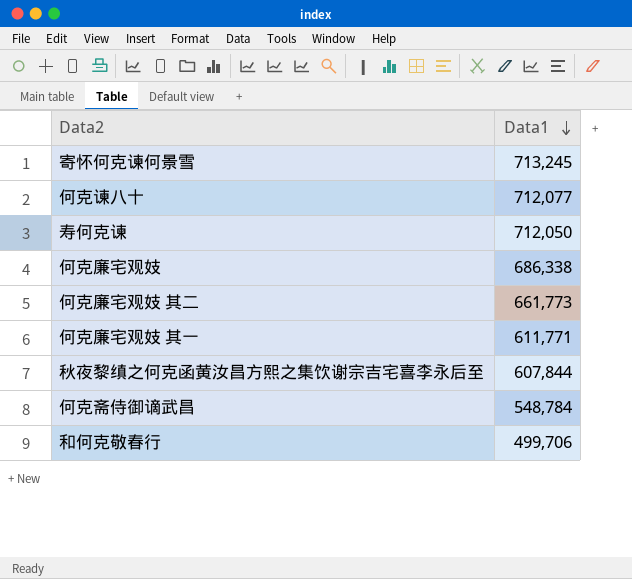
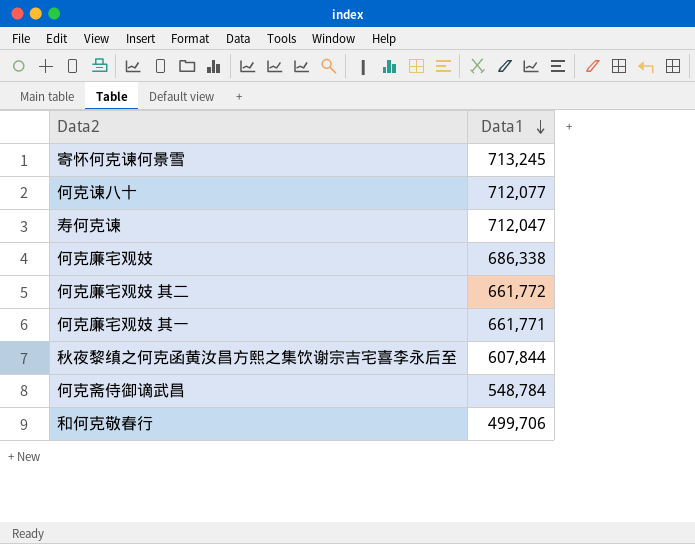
寿何克谏 | Data1: 712,050 -> 712,047
何克廉宅观妓 其二 | Data1: 661,773 -> 661,772
何克廉宅观妓 其一 | Data1: 611,771 -> 661,771

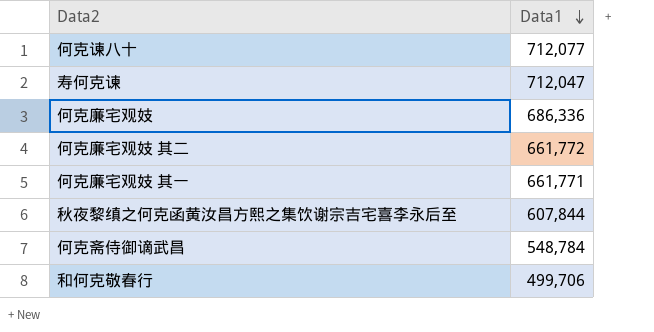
row 寄怀何克谏何景雪: 713,245 -> none
何克廉宅观妓 | Data1: 686,338 -> 686,336

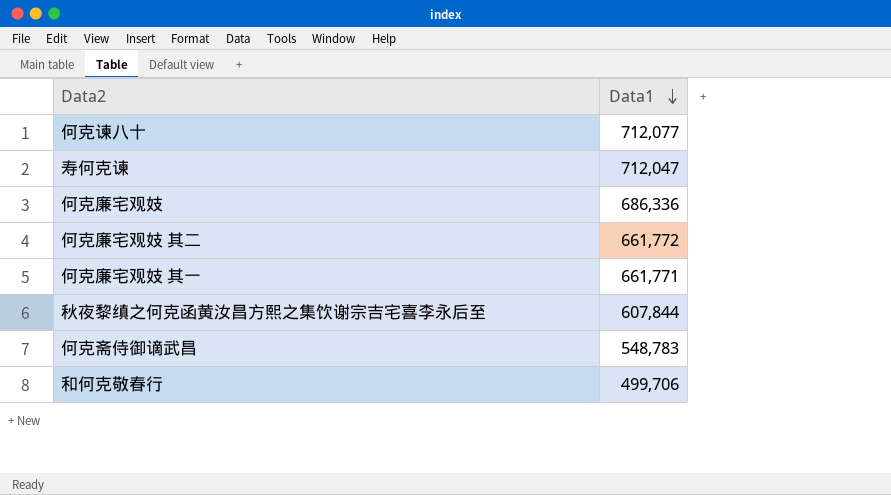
何克斋侍御谪武昌 | Data1: 548,784 -> 548,783

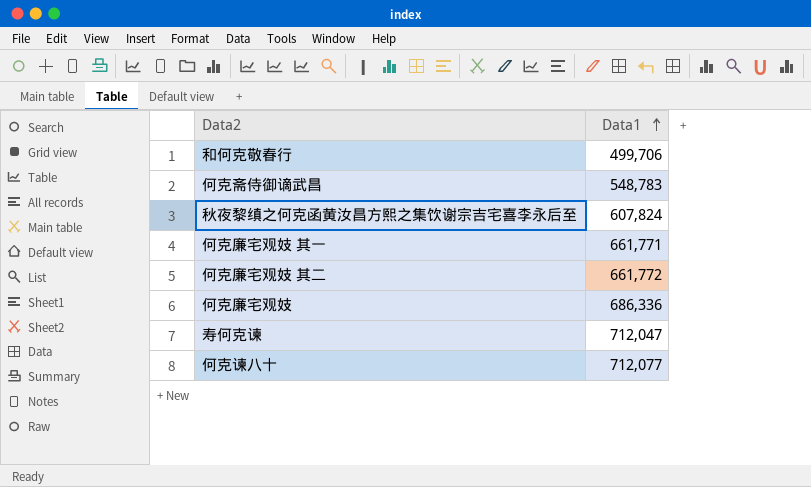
row order: Data1 descending -> Data1 ascending
秋夜黎缜之何克函黄汝昌方熙之集饮谢宗吉宅喜李永后至 | Data1: 607,844 -> 607,824

